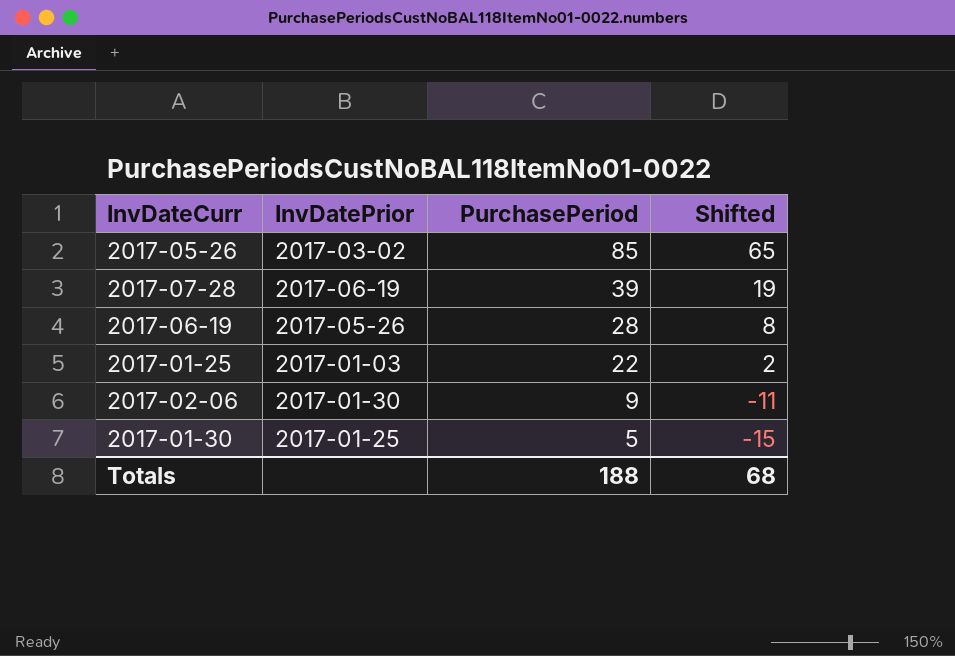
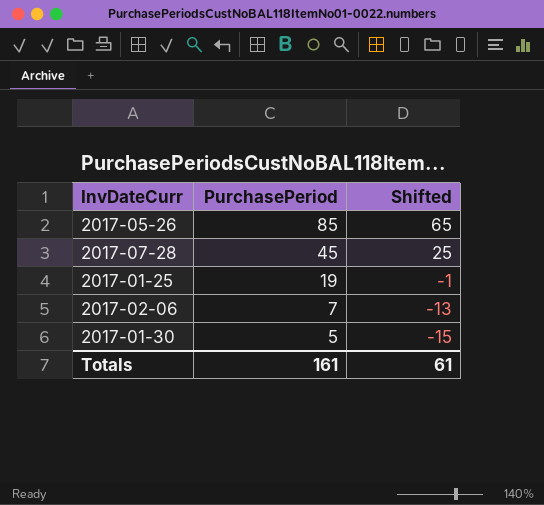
column InvDatePrior | position: 2 -> none
row 2017-06-19: 2017-05-26 | 28 | 8 -> none
2017-07-28 | PurchasePeriod: 39 -> 45
2017-07-28 | Shifted: 19 -> 25
2017-01-25 | PurchasePeriod: 22 -> 19
2017-01-25 | Shifted: 2 -> -1
2017-02-06 | PurchasePeriod: 9 -> 7
2017-02-06 | Shifted: -11 -> -13
Totals | PurchasePeriod: 188 -> 161
Totals | Shifted: 68 -> 61

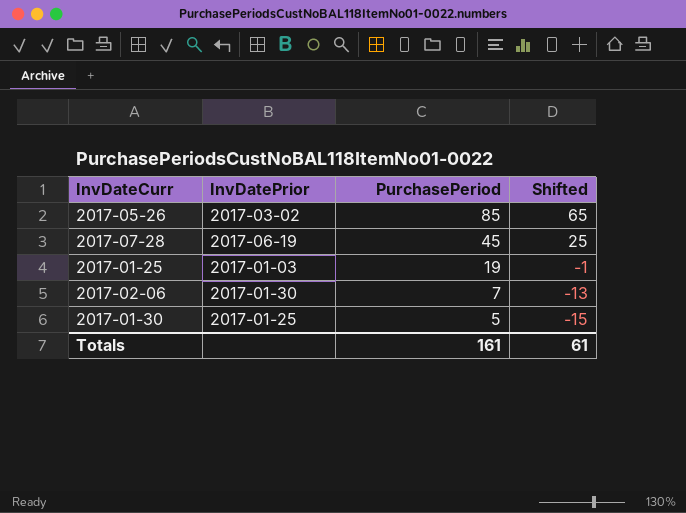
column InvDatePrior | position: none -> 2

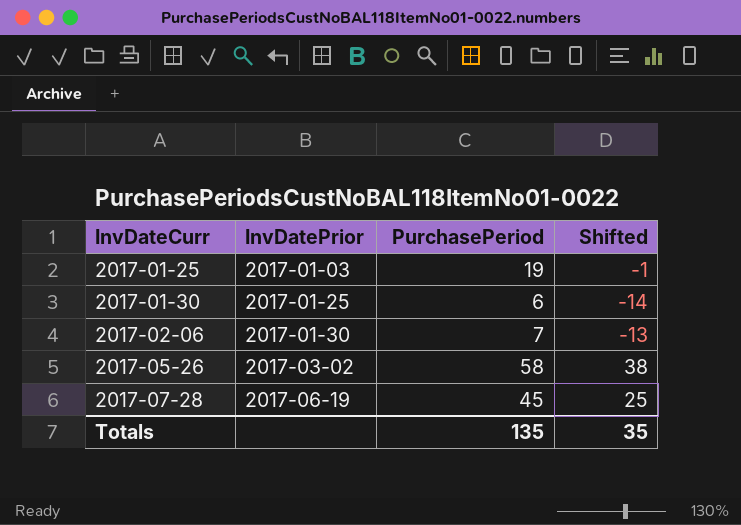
row order: PurchasePeriod descending -> InvDateCurr ascending
2017-01-30 | PurchasePeriod: 5 -> 6
2017-01-30 | Shifted: -15 -> -14
2017-05-26 | PurchasePeriod: 85 -> 58
2017-05-26 | Shifted: 65 -> 38
Totals | PurchasePeriod: 161 -> 135
Totals | Shifted: 61 -> 35

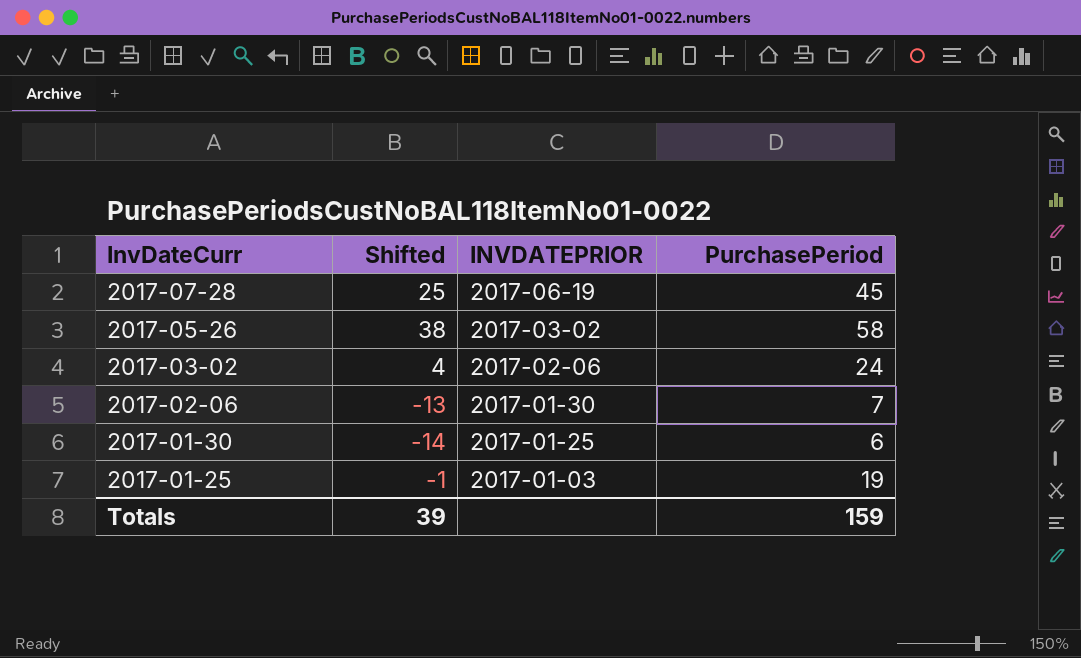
row order: InvDateCurr ascending -> InvDateCurr descending
column Shifted | position: 4 -> 2
column name: InvDatePrior -> INVDATEPRIOR
row 2017-03-02: none -> 4 | 2017-02-06 | 24
Totals | Shifted: 35 -> 39
Totals | PurchasePeriod: 135 -> 159

